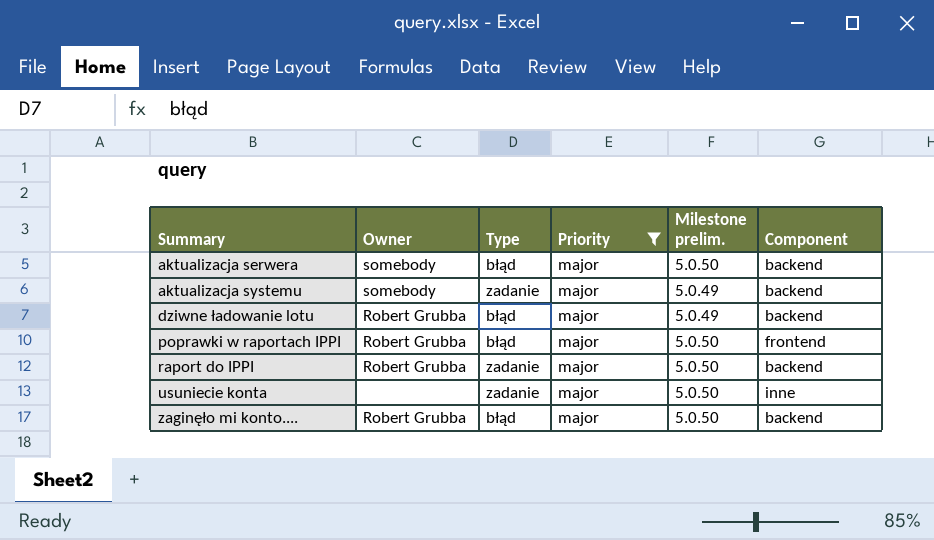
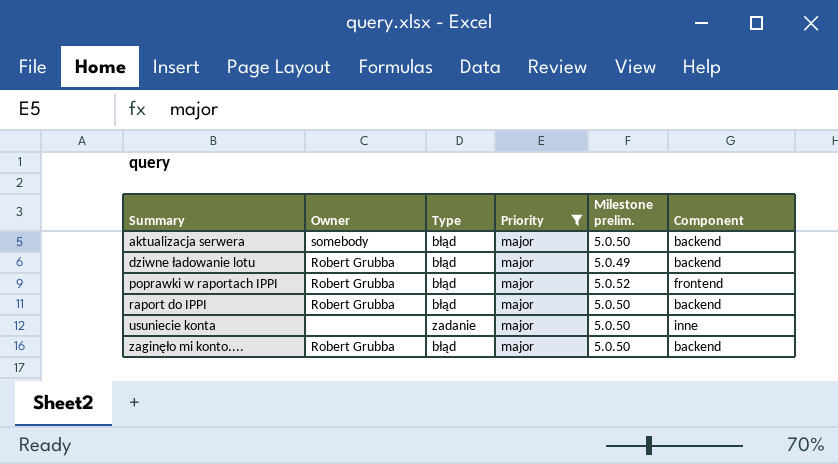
row aktualizacja systemu: somebody | zadanie | major | 5.0.49 | backend -> none
poprawki w raportach IPPI | Milestone prelim.: 5.0.50 -> 5.0.52
raport do IPPI | Type: zadanie -> błąd

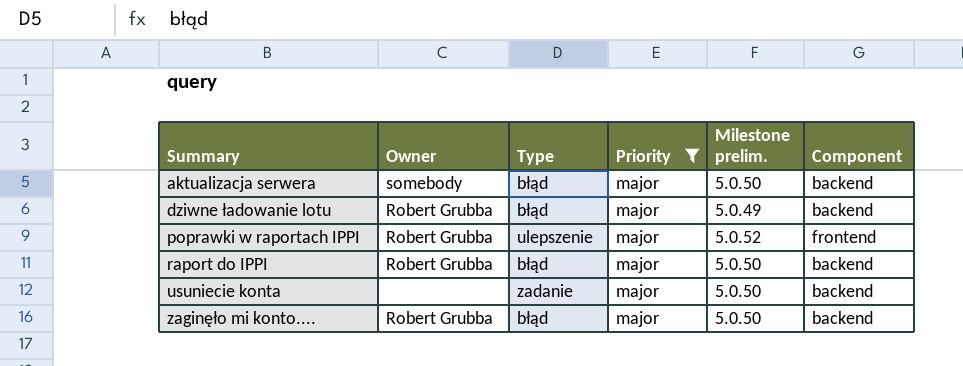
poprawki w raportach IPPI | Type: błąd -> ulepszenie
usuniecie konta | Component: inne -> backend

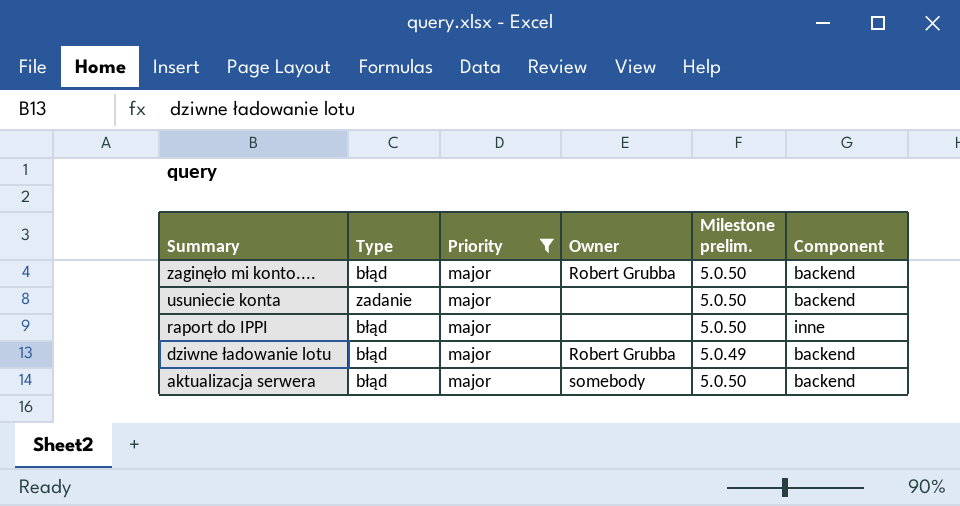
row order: Summary ascending -> Summary descending
column Owner | position: 2 -> 4
row poprawki w raportach IPPI: Robert Grubba | ulepszenie | major | 5.0.52 | frontend -> none
raport do IPPI | Owner: Robert Grubba -> none
raport do IPPI | Component: backend -> inne

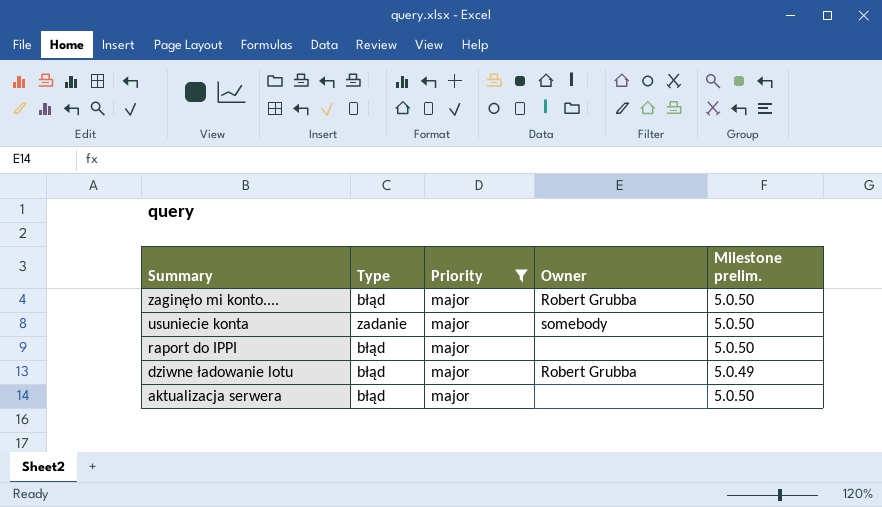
column Component | position: 6 -> none
usuniecie konta | Owner: none -> somebody
aktualizacja serwera | Owner: somebody -> none

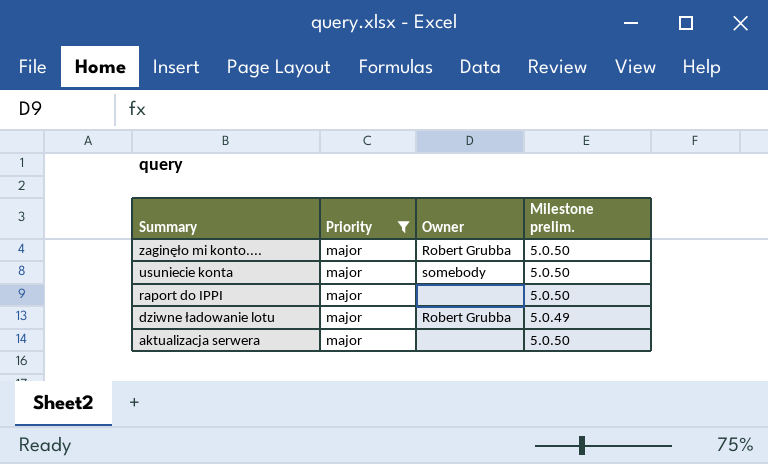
column Type | position: 2 -> none

